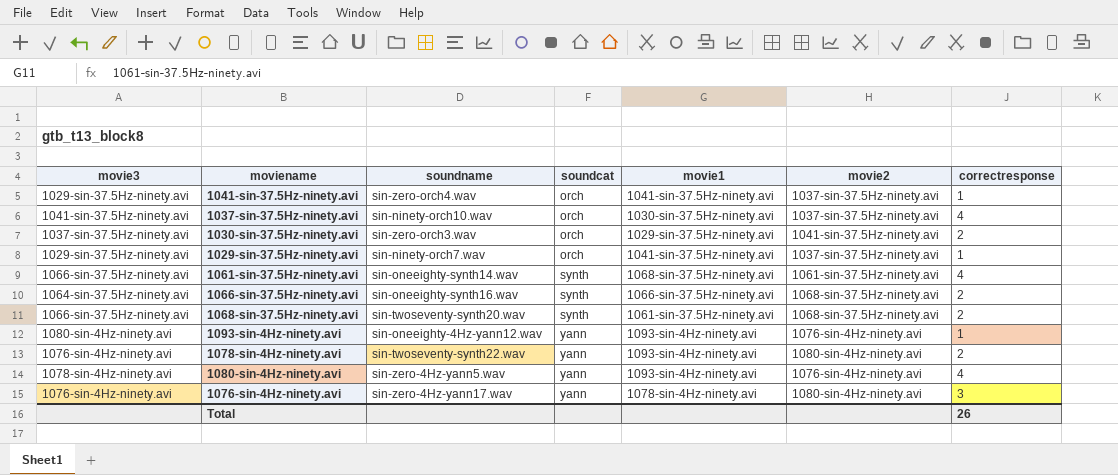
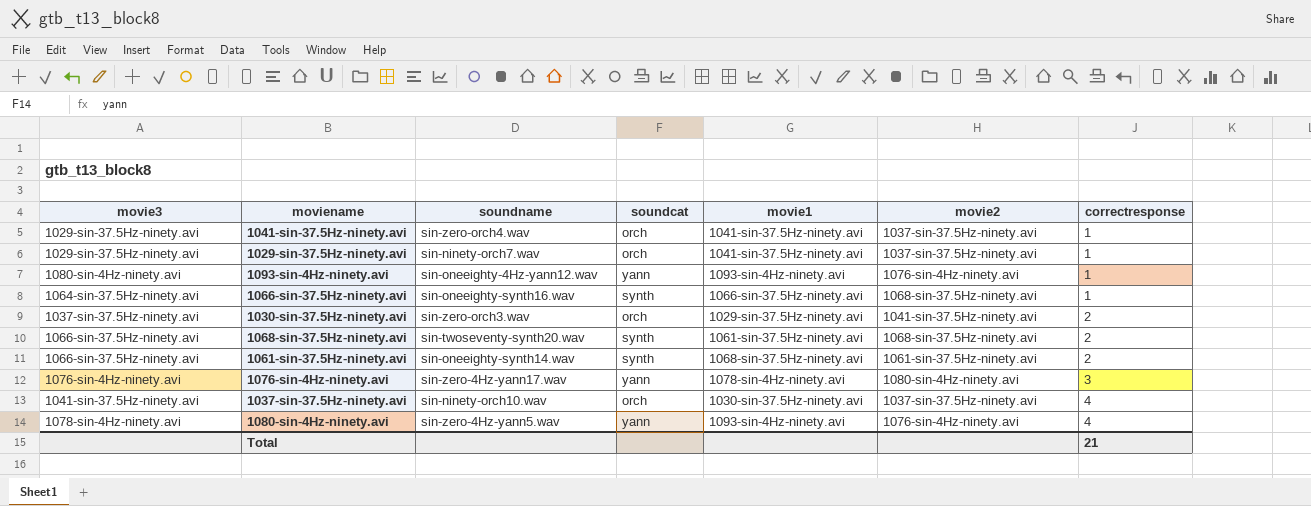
row order: soundcat ascending -> correctresponse ascending
row 1078-sin-4Hz-ninety.avi: 1076-sin-4Hz-ninety.avi | sin-twoseventy-synth22.wav | yann | 1093-sin-4Hz-ninety.avi | 1080-sin-4Hz-ninety.avi | 2 -> none
1066-sin-37.5Hz-ninety.avi | correctresponse: 2 -> 1
1061-sin-37.5Hz-ninety.avi | correctresponse: 4 -> 2
Total | correctresponse: 26 -> 21

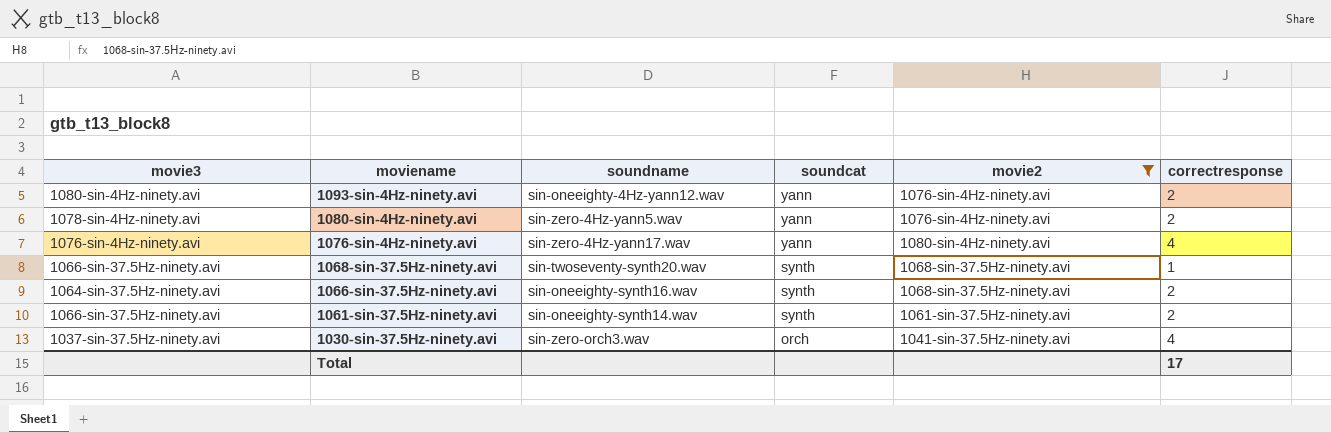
filter: none -> movie2 != 1037-sin-37.5Hz-ninety.avi
row order: correctresponse ascending -> moviename descending
column movie1 | position: 5 -> none
1093-sin-4Hz-ninety.avi | correctresponse: 1 -> 2
1080-sin-4Hz-ninety.avi | correctresponse: 4 -> 2
1076-sin-4Hz-ninety.avi | correctresponse: 3 -> 4
1068-sin-37.5Hz-ninety.avi | correctresponse: 2 -> 1
1066-sin-37.5Hz-ninety.avi | correctresponse: 1 -> 2
1030-sin-37.5Hz-ninety.avi | correctresponse: 2 -> 4
Total | correctresponse: 21 -> 17

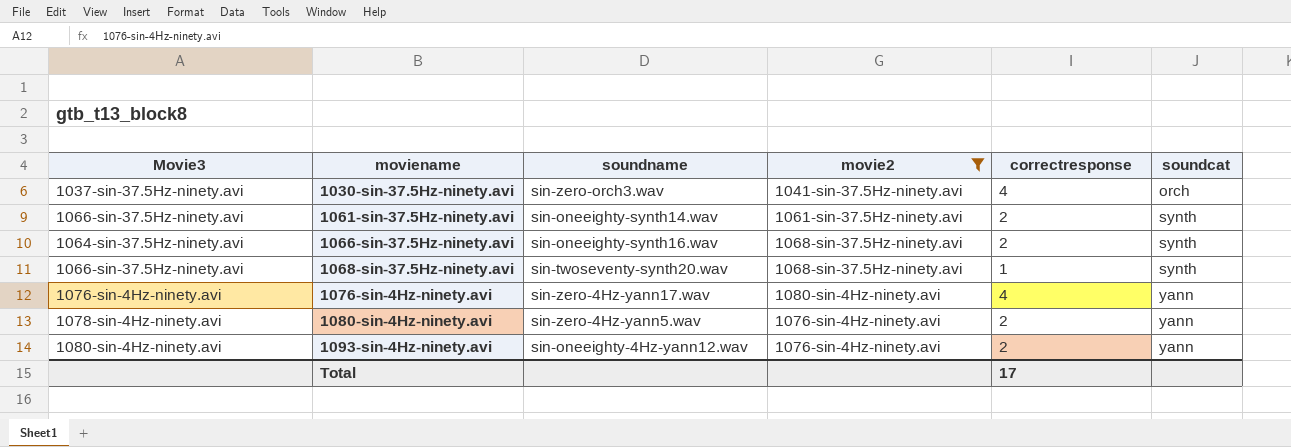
row order: moviename descending -> moviename ascending
column name: movie3 -> Movie3
column soundcat | position: 4 -> 6

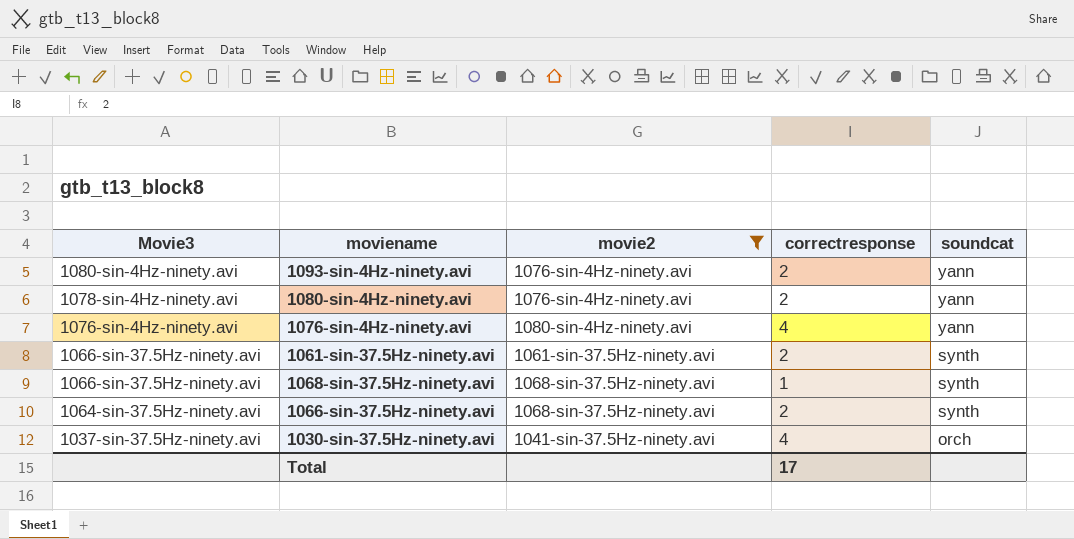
row order: moviename ascending -> Movie3 descending
column soundname | position: 3 -> none

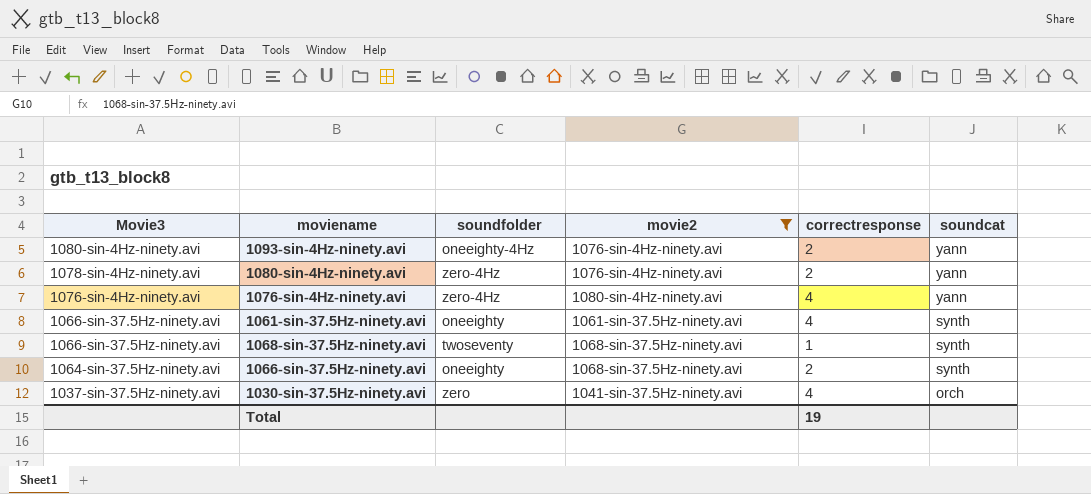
column soundfolder | position: none -> 3
1061-sin-37.5Hz-ninety.avi | correctresponse: 2 -> 4
Total | correctresponse: 17 -> 19

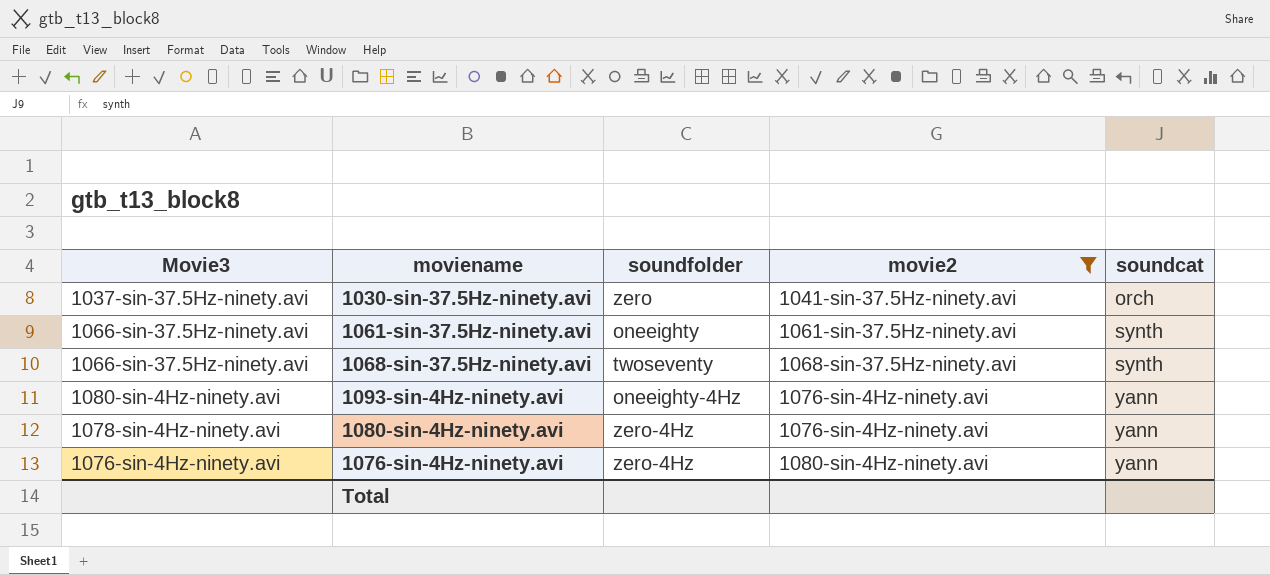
row order: Movie3 descending -> movie2 ascending
column correctresponse | position: 5 -> none
row 1066-sin-37.5Hz-ninety.avi: 1064-sin-37.5Hz-ninety.avi | oneeighty | 1068-sin-37.5Hz-ninety.avi | 2 | synth -> none

